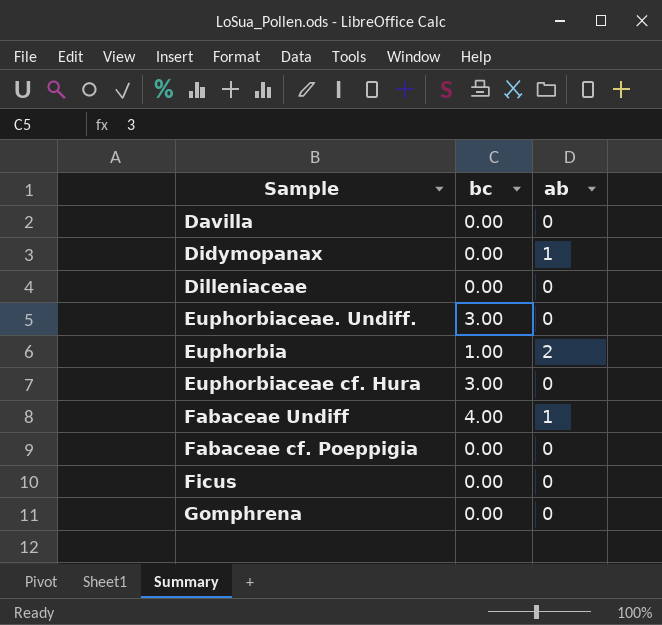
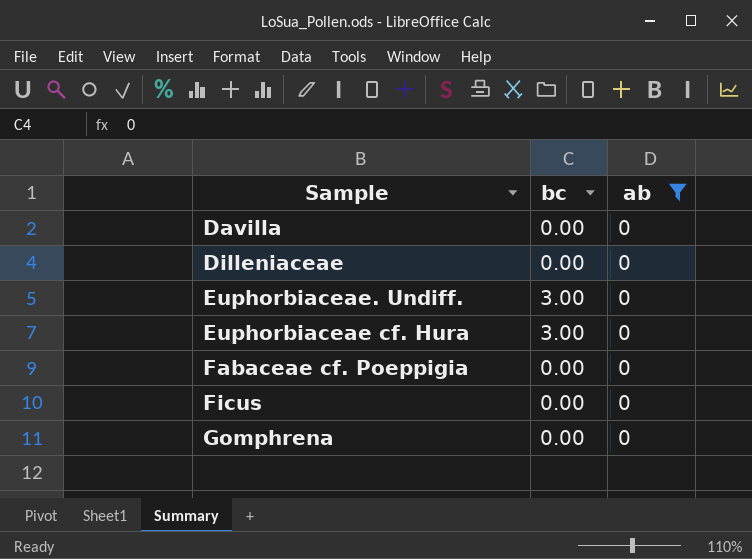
filter: none -> ab = 0

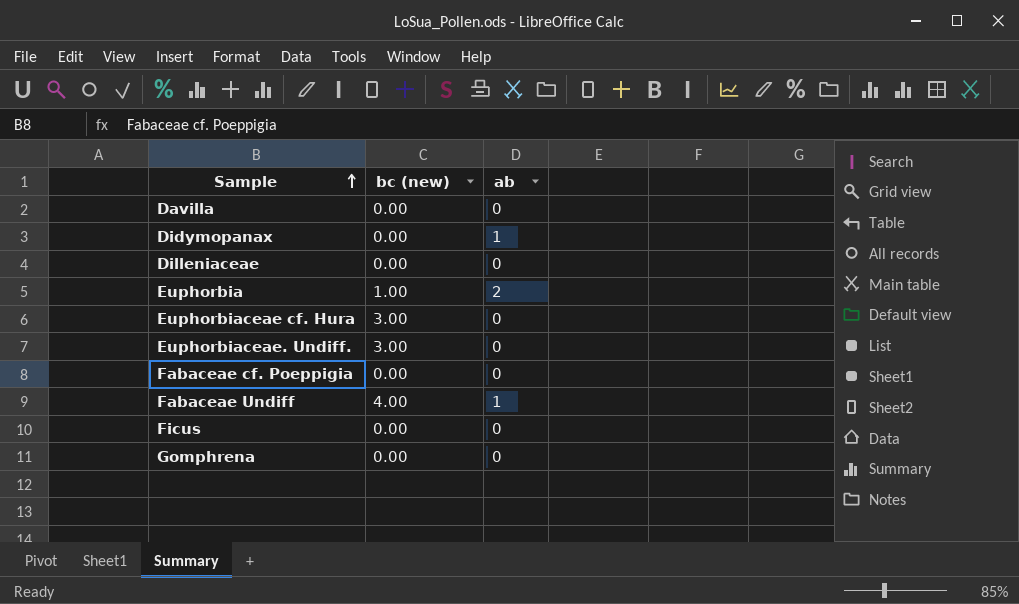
filter: ab = 0 -> none
row order: none -> Sample ascending
column name: bc -> bc (new)

